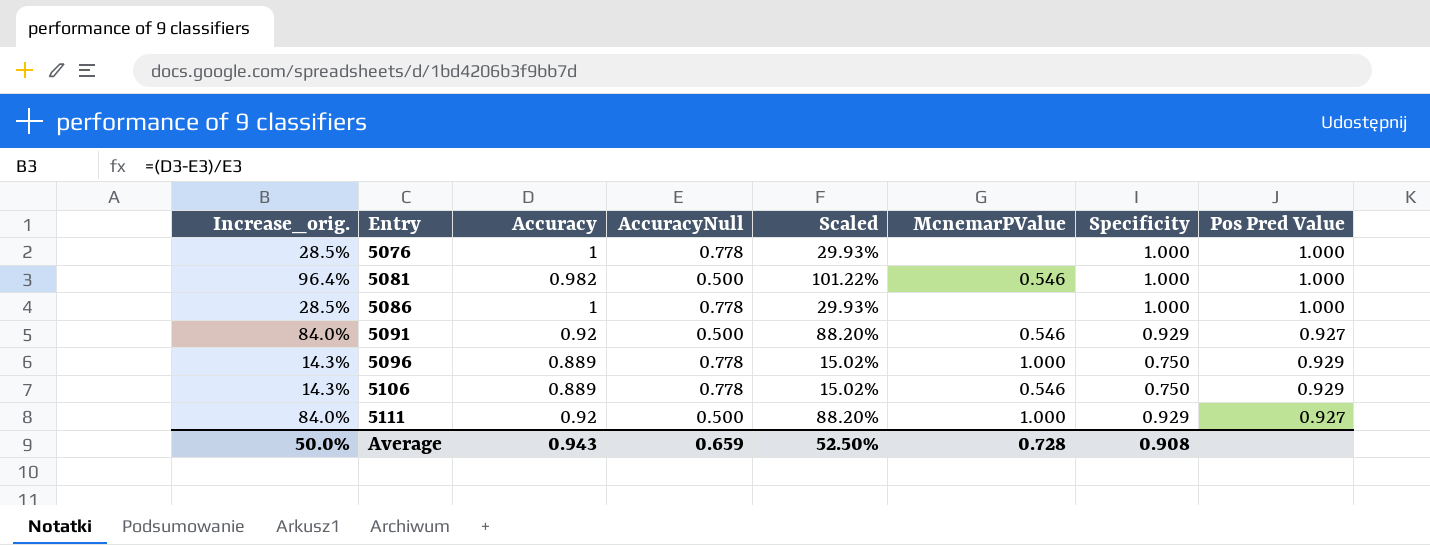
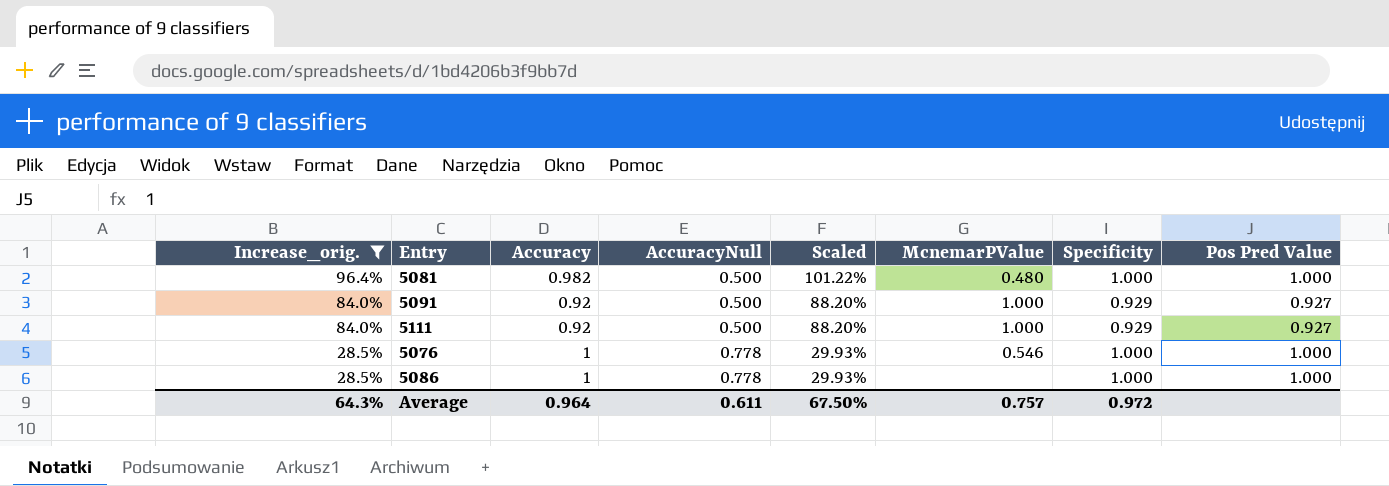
filter: none -> Increase_orig. != 14.3%
row order: Entry ascending -> Increase_orig. descending
5081 | McnemarPValue: 0.546 -> 0.480
5091 | McnemarPValue: 0.546 -> 1.000
5076 | McnemarPValue: none -> 0.546
Average | Increase_orig.: 50.0% -> 64.3%
Average | Accuracy: 0.943 -> 0.964
Average | AccuracyNull: 0.659 -> 0.611
Average | Scaled: 52.50% -> 67.50%
Average | McnemarPValue: 0.728 -> 0.757
Average | Specificity: 0.908 -> 0.972

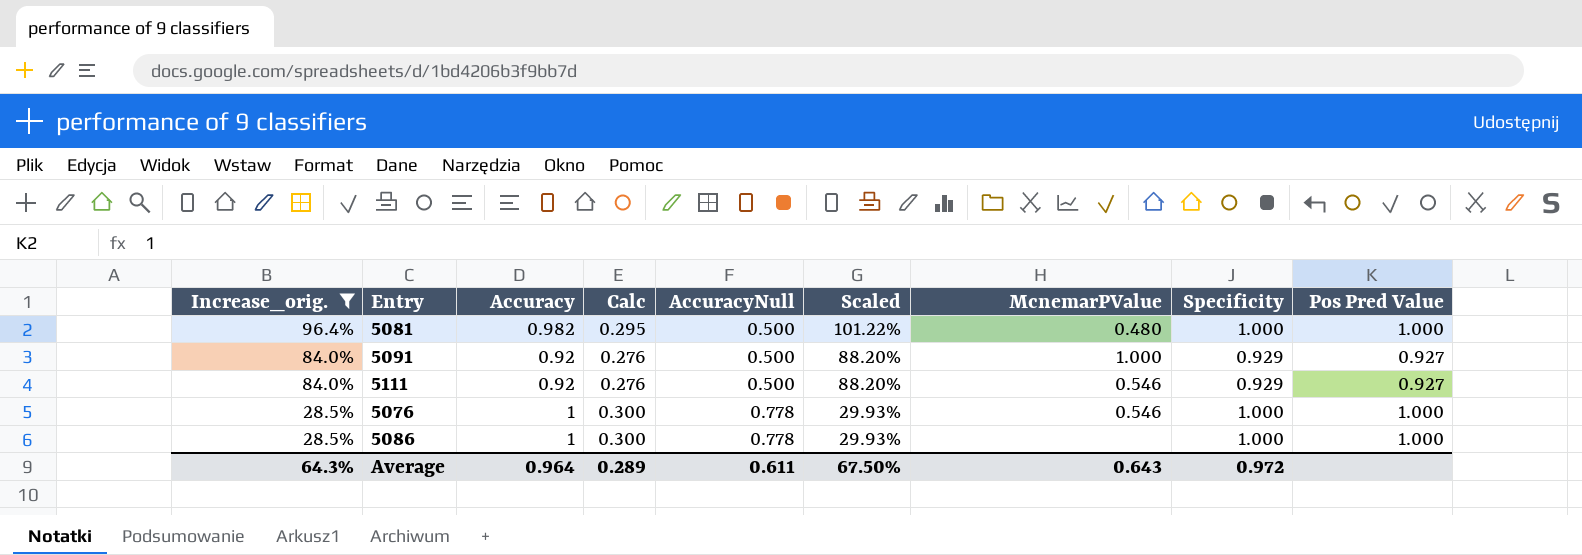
column Calc | formula: none -> [Accuracy] * 0.3
5111 | McnemarPValue: 1.000 -> 0.546
Average | McnemarPValue: 0.757 -> 0.643

